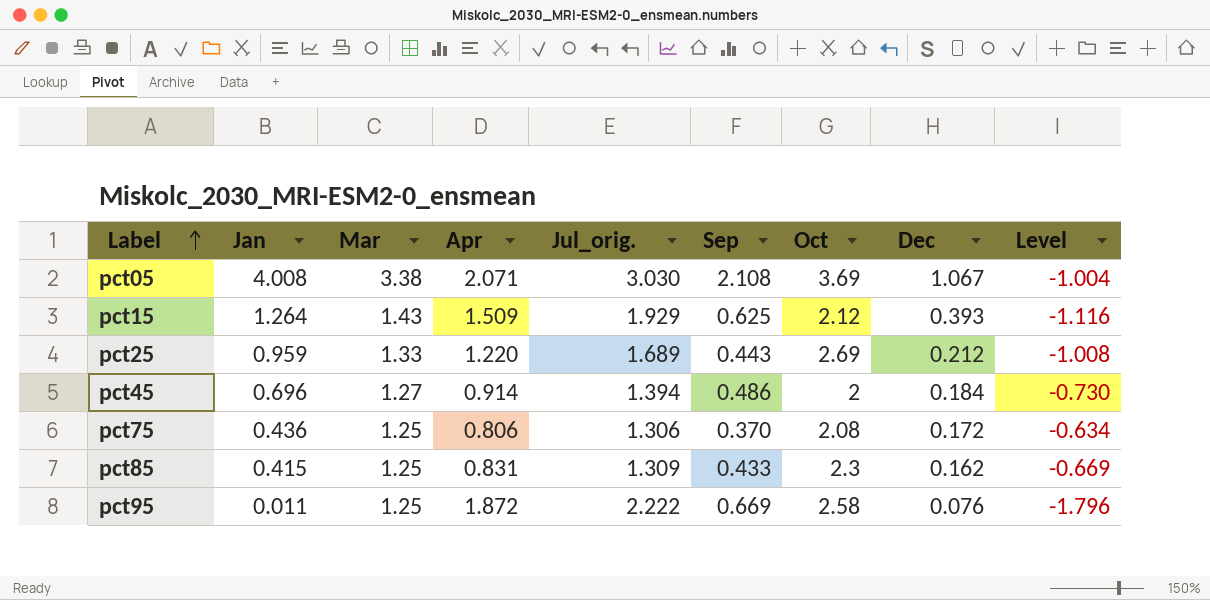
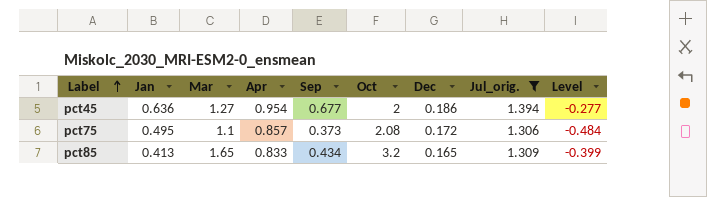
filter: none -> Jul_orig. <= 1.394
column Jul_orig. | position: 5 -> 8
column Level | formula: [Dec] - [Apr] -> [Sep] - [Apr]
pct45 | Jan: 0.696 -> 0.636
pct45 | Apr: 0.914 -> 0.954
pct45 | Sep: 0.486 -> 0.677
pct45 | Dec: 0.184 -> 0.186
pct75 | Jan: 0.436 -> 0.495
pct75 | Mar: 1.25 -> 1.1
pct75 | Apr: 0.806 -> 0.857
pct75 | Sep: 0.370 -> 0.373
pct85 | Jan: 0.415 -> 0.413
pct85 | Mar: 1.25 -> 1.65
pct85 | Apr: 0.831 -> 0.833
pct85 | Sep: 0.433 -> 0.434
pct85 | Oct: 2.3 -> 3.2
pct85 | Dec: 0.162 -> 0.165

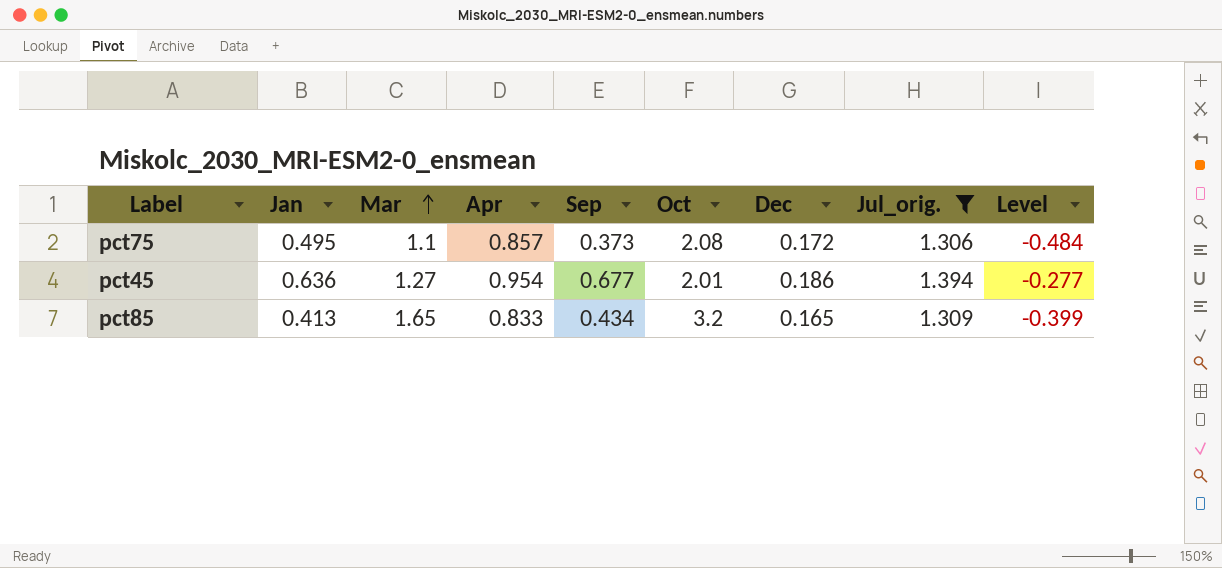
row order: Label ascending -> Mar ascending
pct45 | Oct: 2 -> 2.01

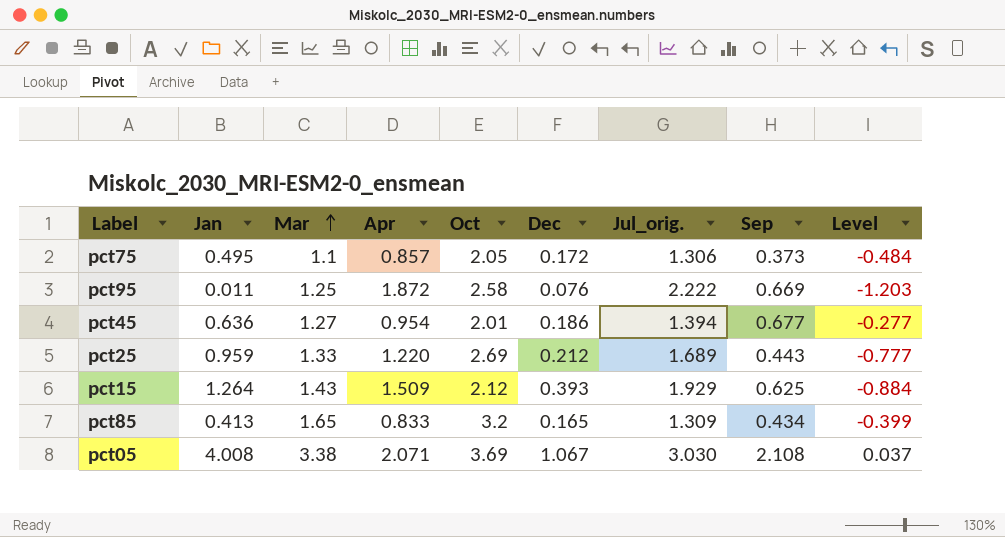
filter: Jul_orig. <= 1.394 -> none
column Sep | position: 5 -> 8
pct75 | Oct: 2.08 -> 2.05

